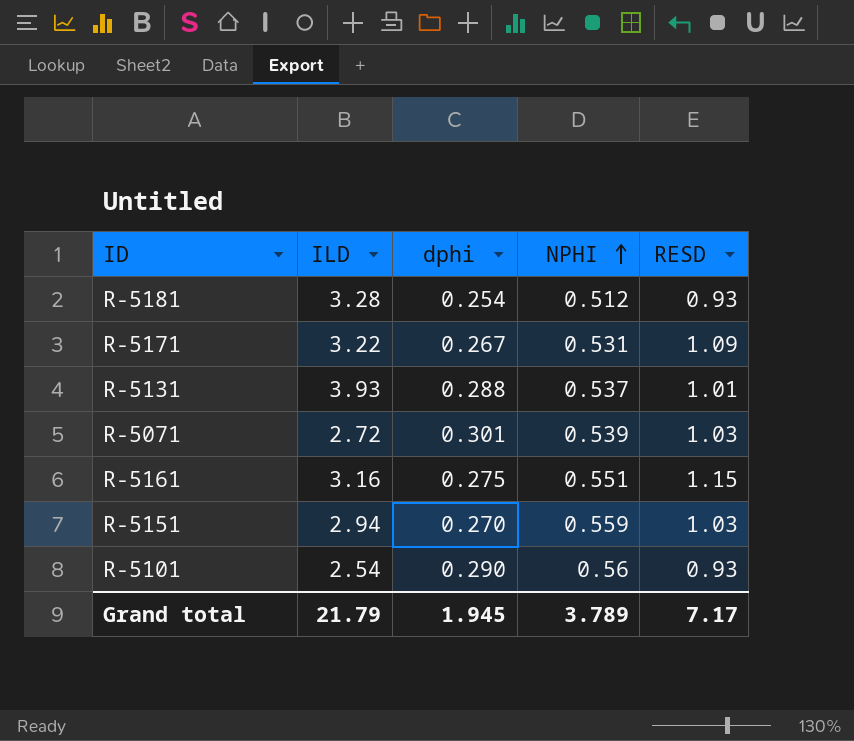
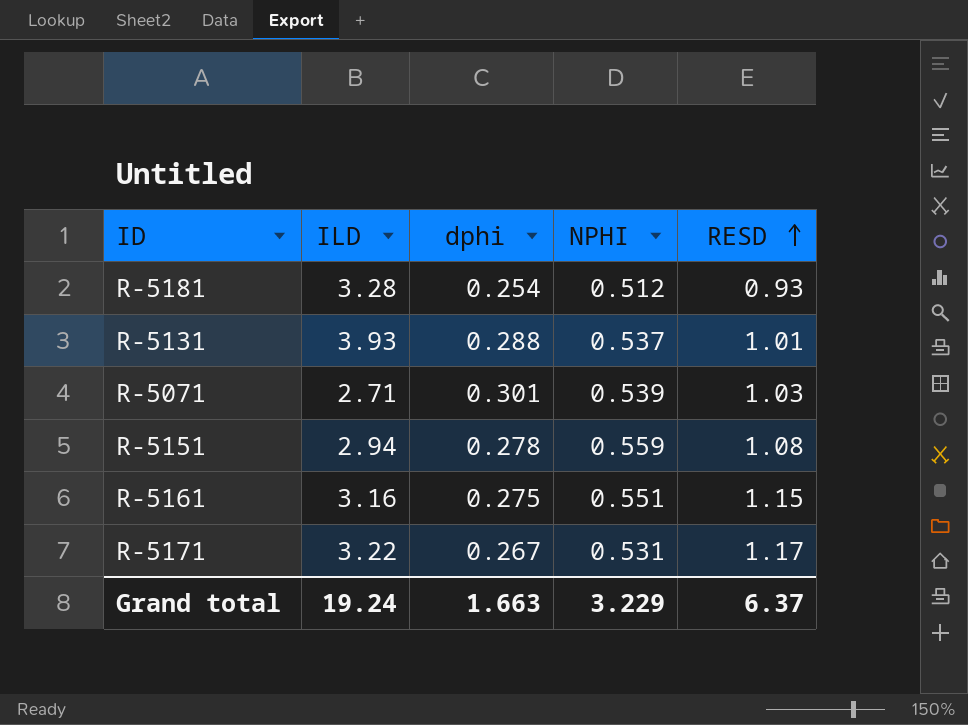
row order: NPHI ascending -> RESD ascending
row R-5101: 2.54 | 0.290 | 0.56 | 0.93 -> none
R-5071 | ILD: 2.72 -> 2.71
R-5151 | dphi: 0.270 -> 0.278
R-5151 | RESD: 1.03 -> 1.08
R-5171 | RESD: 1.09 -> 1.17
Grand total | ILD: 21.79 -> 19.24
Grand total | dphi: 1.945 -> 1.663
Grand total | NPHI: 3.789 -> 3.229
Grand total | RESD: 7.17 -> 6.37

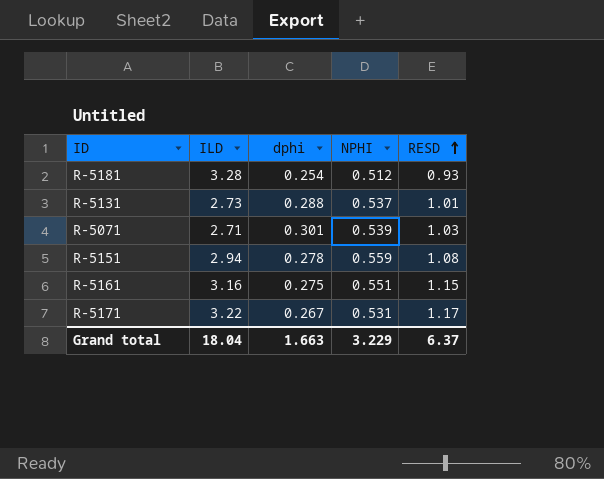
R-5131 | ILD: 3.93 -> 2.73
Grand total | ILD: 19.24 -> 18.04

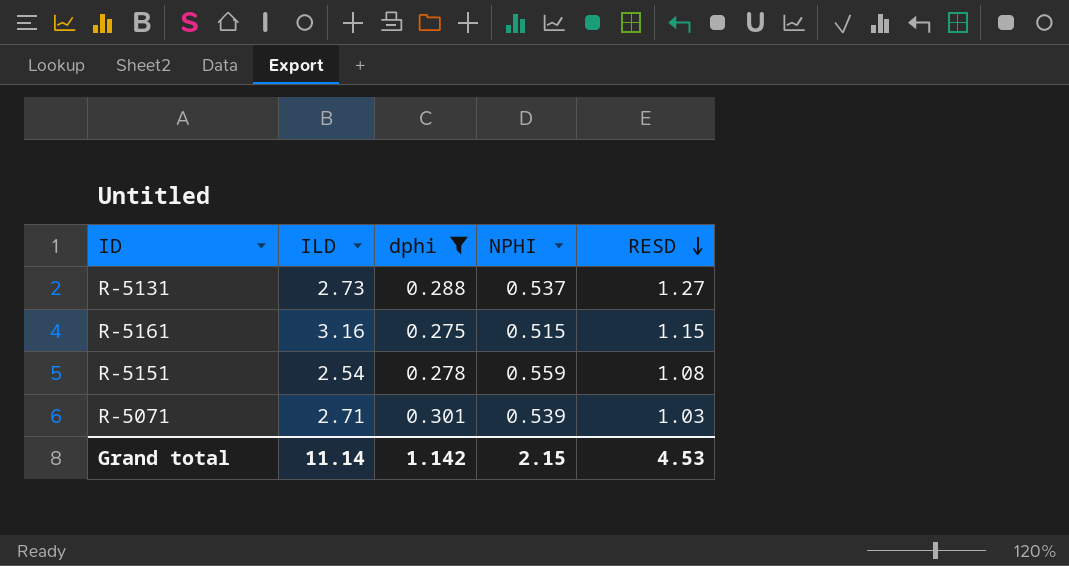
filter: none -> dphi >= 0.275
row order: RESD ascending -> RESD descending
R-5131 | RESD: 1.01 -> 1.27
R-5161 | NPHI: 0.551 -> 0.515
R-5151 | ILD: 2.94 -> 2.54
Grand total | ILD: 18.04 -> 11.14
Grand total | dphi: 1.663 -> 1.142
Grand total | NPHI: 3.229 -> 2.15
Grand total | RESD: 6.37 -> 4.53

